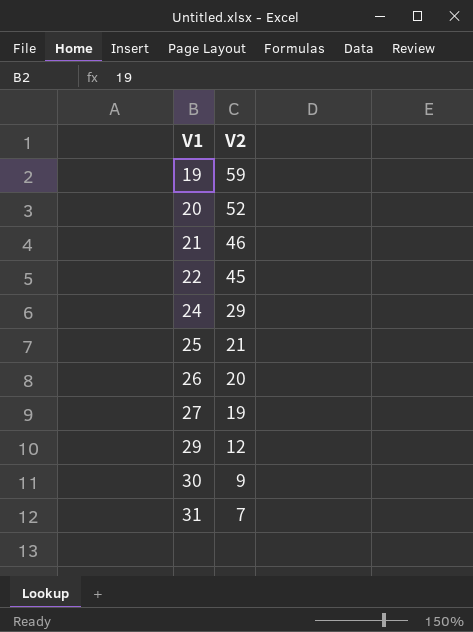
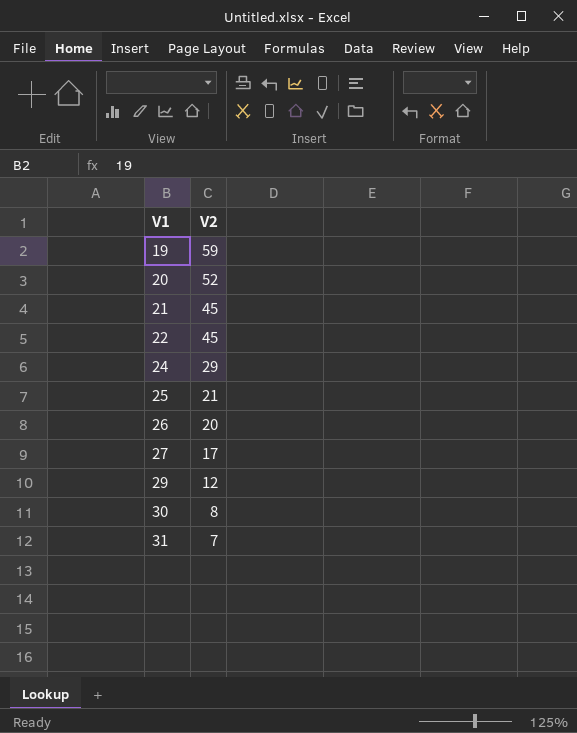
21 | V2: 46 -> 45
27 | V2: 19 -> 17
30 | V2: 9 -> 8

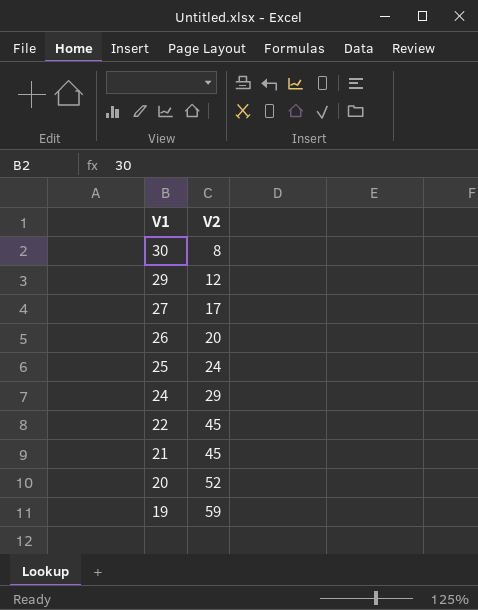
row order: V1 ascending -> V1 descending
row 31: 7 -> none
25 | V2: 21 -> 24

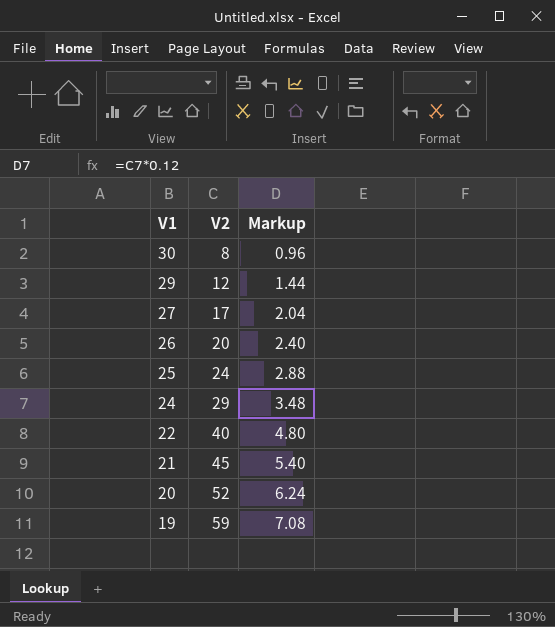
column Markup | formula: none -> [V2] * 0.12
22 | V2: 45 -> 40

